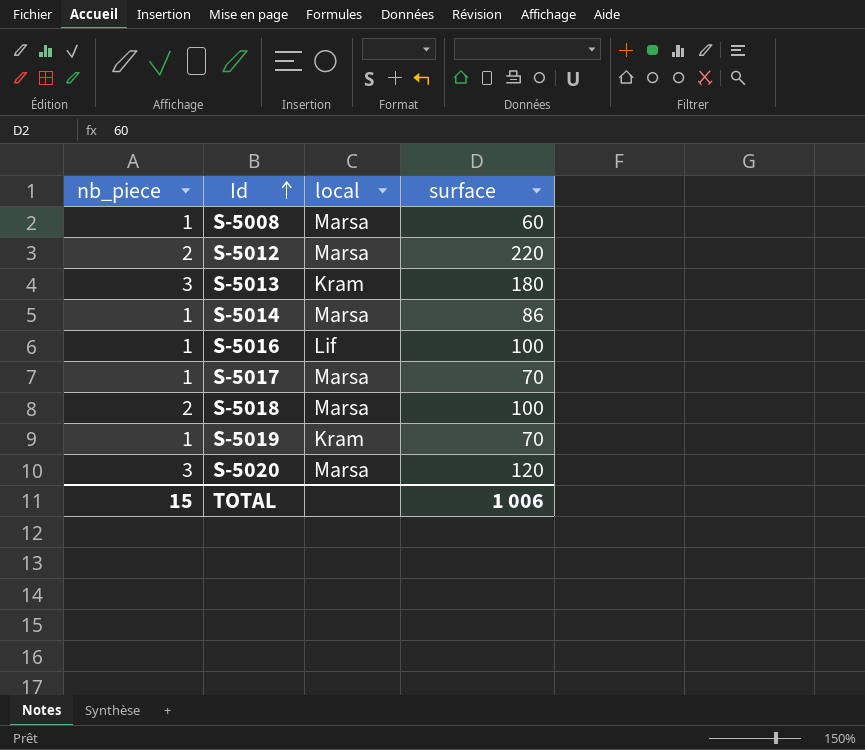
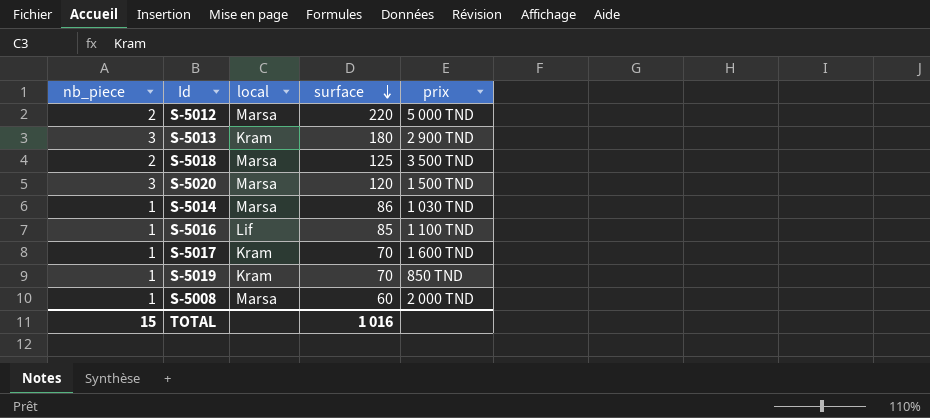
row order: Id ascending -> surface descending
column prix | position: none -> 5
S-5018 | surface: 100 -> 125
S-5016 | surface: 100 -> 85
S-5017 | local: Marsa -> Kram
TOTAL | surface: 1 006 -> 1 016

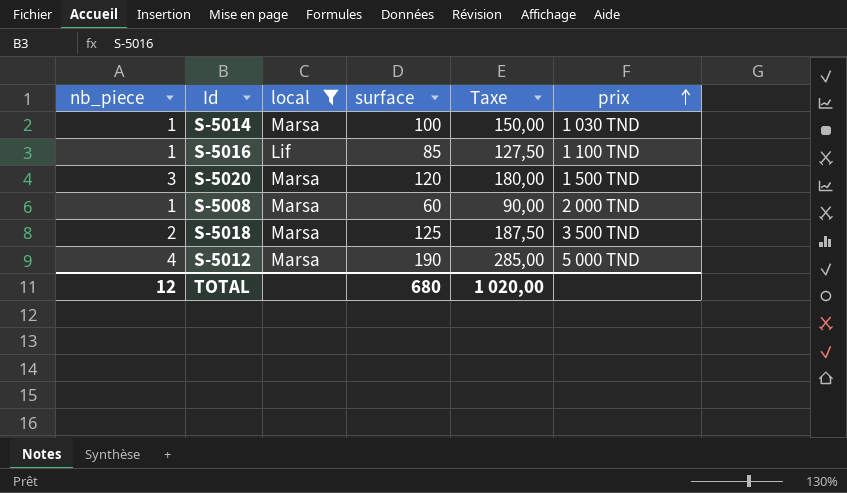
filter: none -> local != Kram
row order: surface descending -> prix ascending
column Taxe | formula: none -> [surface] * 1,5
S-5014 | surface: 86 -> 100
S-5012 | nb_piece: 2 -> 4
S-5012 | surface: 220 -> 190
TOTAL | nb_piece: 15 -> 12
TOTAL | surface: 1 016 -> 680

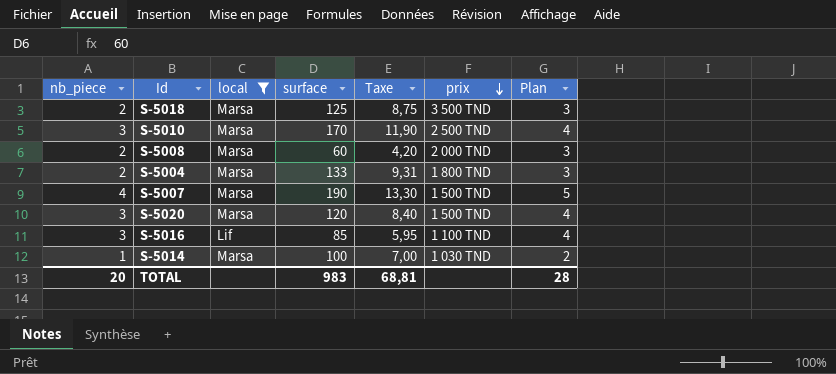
row order: prix ascending -> prix descending
column Taxe | formula: [surface] * 1,5 -> [surface] * 0,07
column Plan | formula: none -> [nb_piece] + 1
row S-5012: 4 | Marsa | 190 | 285,00 | 5 000 TND -> none
row S-5010: none -> 3 | Marsa | 170 | 11,90 | 2 500 TND | 4
S-5008 | nb_piece: 1 -> 2
row S-5004: none -> 2 | Marsa | 133 | 9,31 | 1 800 TND | 3
row S-5007: none -> 4 | Marsa | 190 | 13,30 | 1 500 TND | 5
S-5016 | nb_piece: 1 -> 3
TOTAL | nb_piece: 12 -> 20
TOTAL | surface: 680 -> 983
TOTAL | Taxe: 1 020,00 -> 68,81

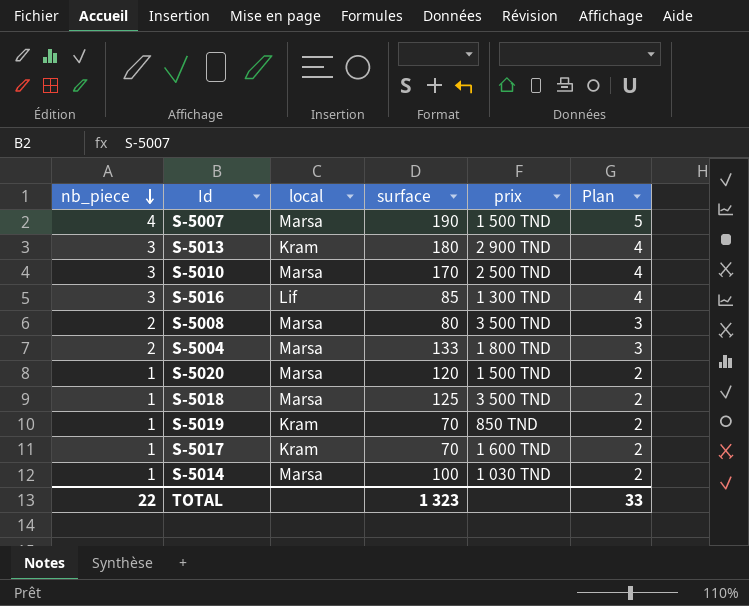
filter: local != Kram -> none
row order: prix descending -> nb_piece descending
column Taxe | formula: [surface] * 0,07 -> none
S-5016 | prix: 1 100 TND -> 1 300 TND
S-5008 | surface: 60 -> 80
S-5008 | prix: 2 000 TND -> 3 500 TND
S-5020 | nb_piece: 3 -> 1
S-5020 | Plan: 4 -> 2
S-5018 | nb_piece: 2 -> 1
S-5018 | Plan: 3 -> 2
TOTAL | nb_piece: 20 -> 22
TOTAL | surface: 983 -> 1 323
TOTAL | Plan: 28 -> 33

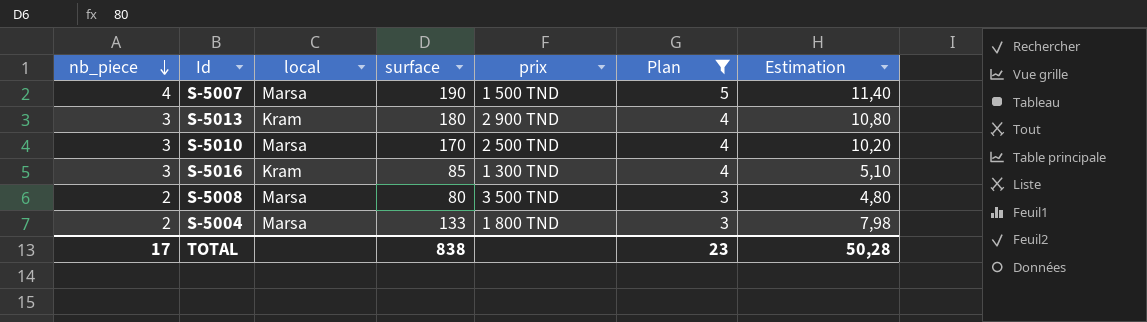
filter: none -> Plan != 2
column Estimation | formula: none -> [surface] * 0,06
S-5016 | local: Lif -> Kram
TOTAL | nb_piece: 22 -> 17
TOTAL | surface: 1 323 -> 838
TOTAL | Plan: 33 -> 23

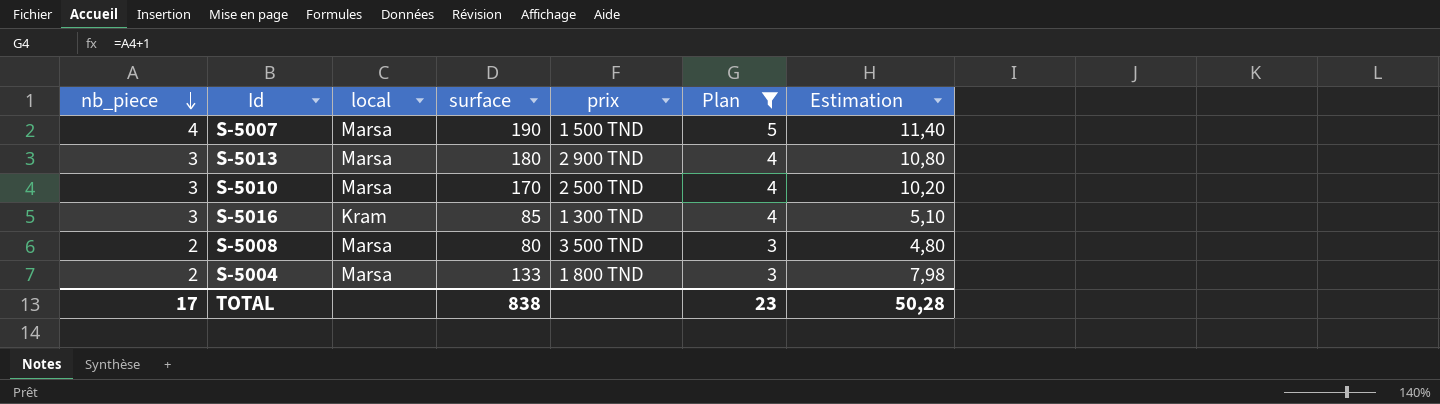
S-5013 | local: Kram -> Marsa

